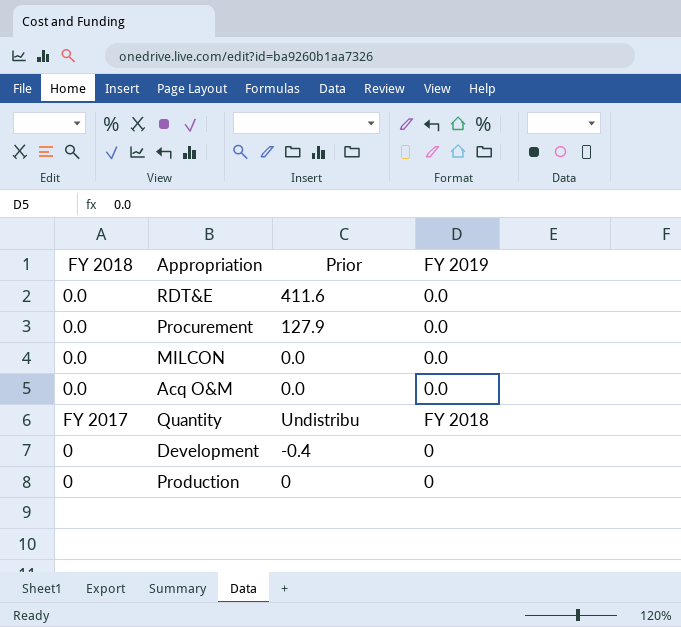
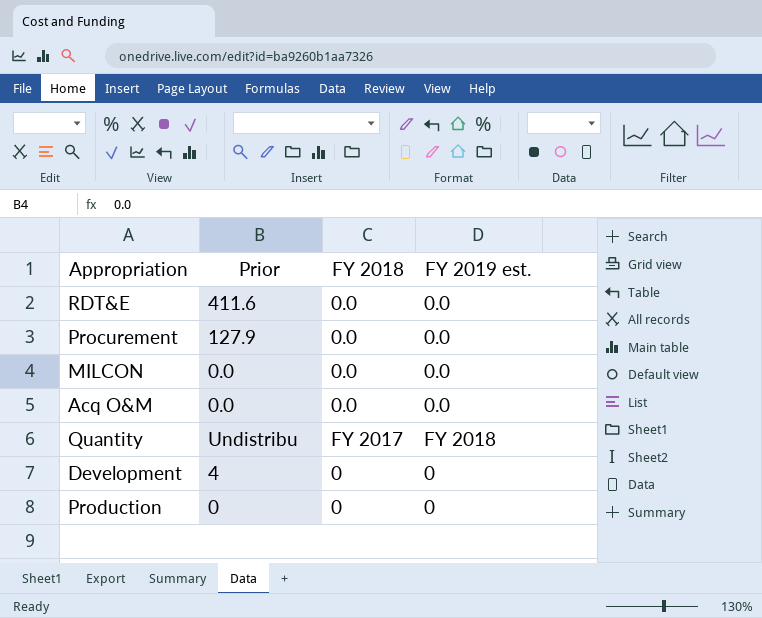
column FY 2018 | position: 1 -> 3
column name: FY 2019 -> FY 2019 est.
Development | Prior: -0.4 -> 4

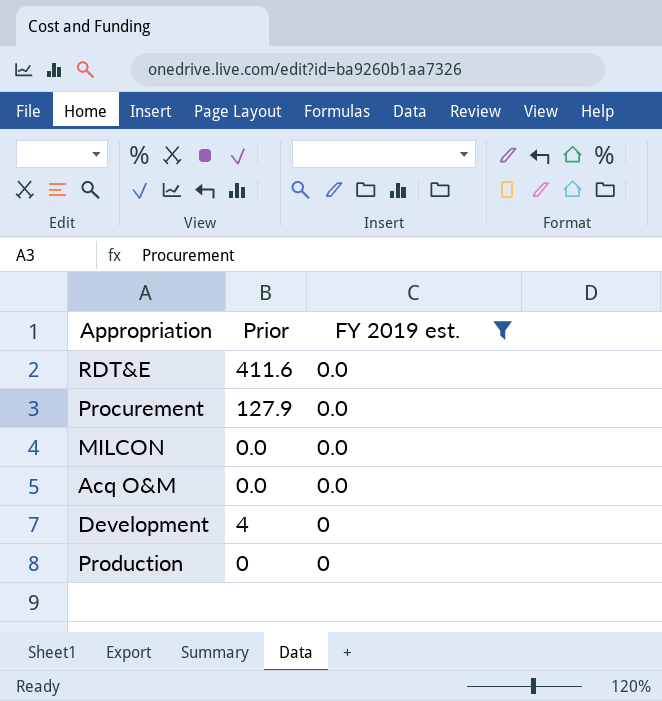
filter: none -> FY 2019 est. != FY 2018
column FY 2018 | position: 3 -> none

